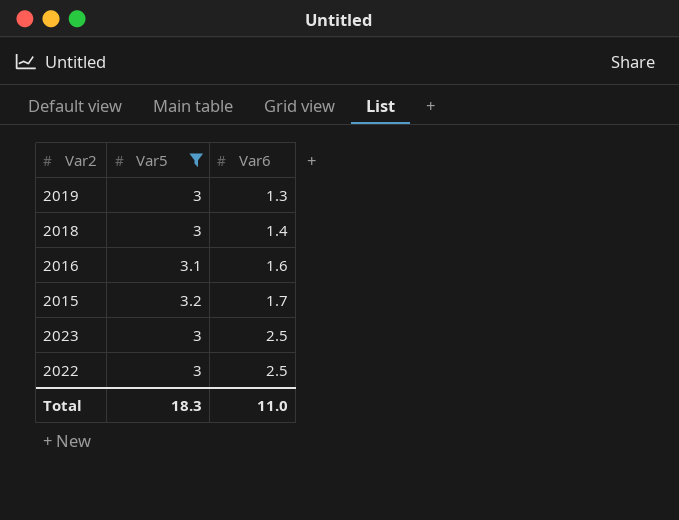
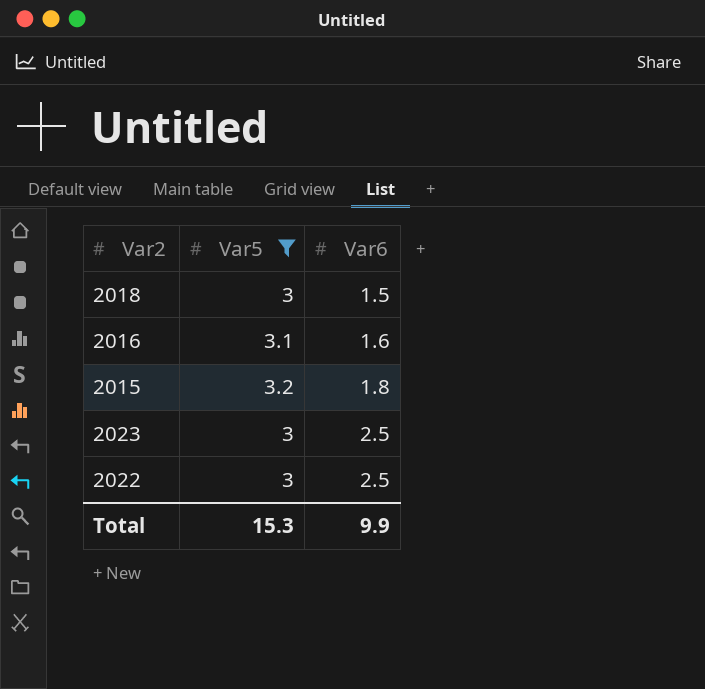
row 2019: 3 | 1.3 -> none
2018 | Var6: 1.4 -> 1.5
2015 | Var6: 1.7 -> 1.8
Total | Var5: 18.3 -> 15.3
Total | Var6: 11.0 -> 9.9

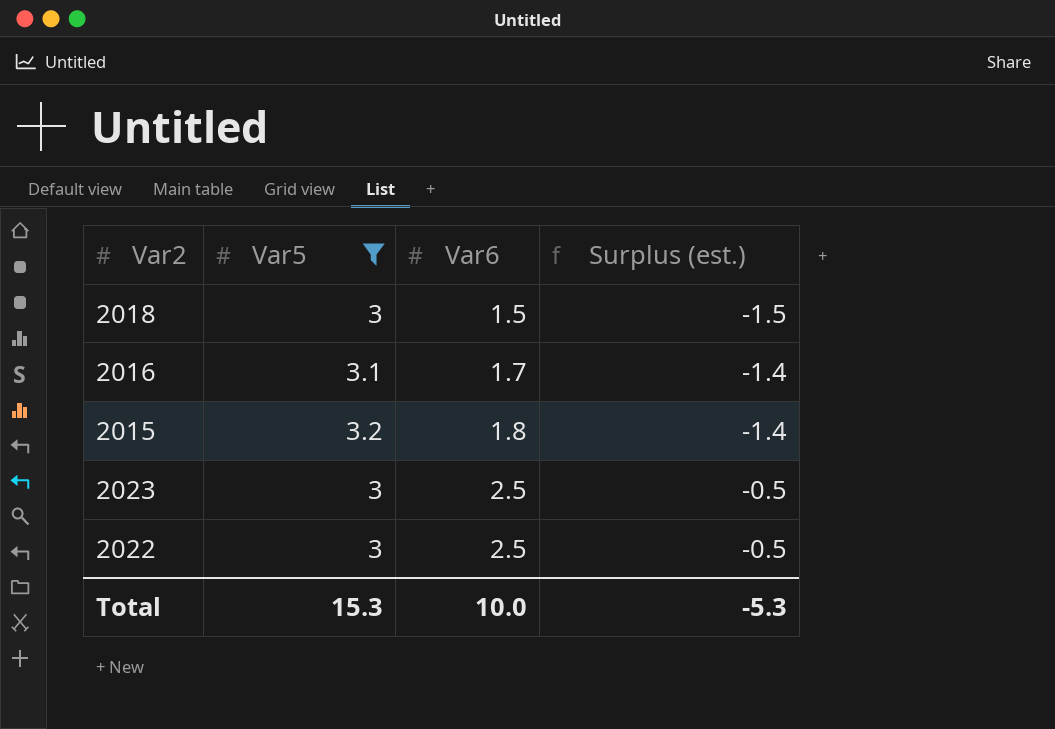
column Surplus (est.) | formula: none -> [Var6] - [Var5]
2016 | Var6: 1.6 -> 1.7
Total | Var6: 9.9 -> 10.0

